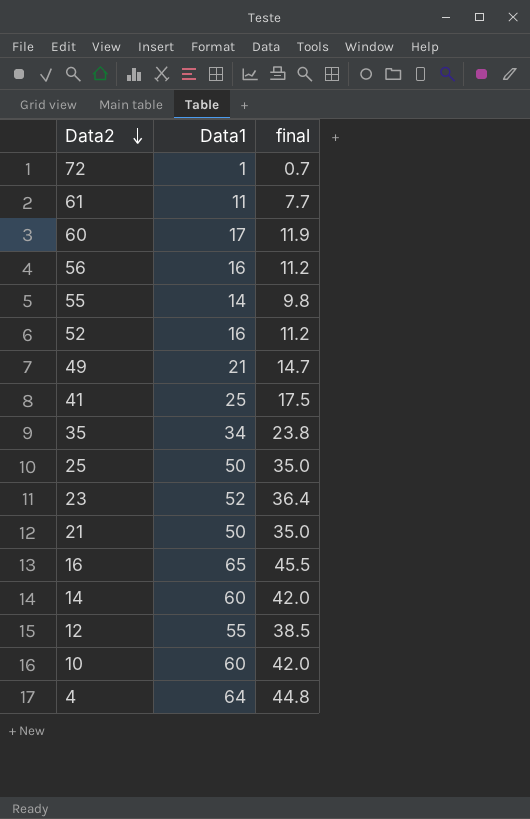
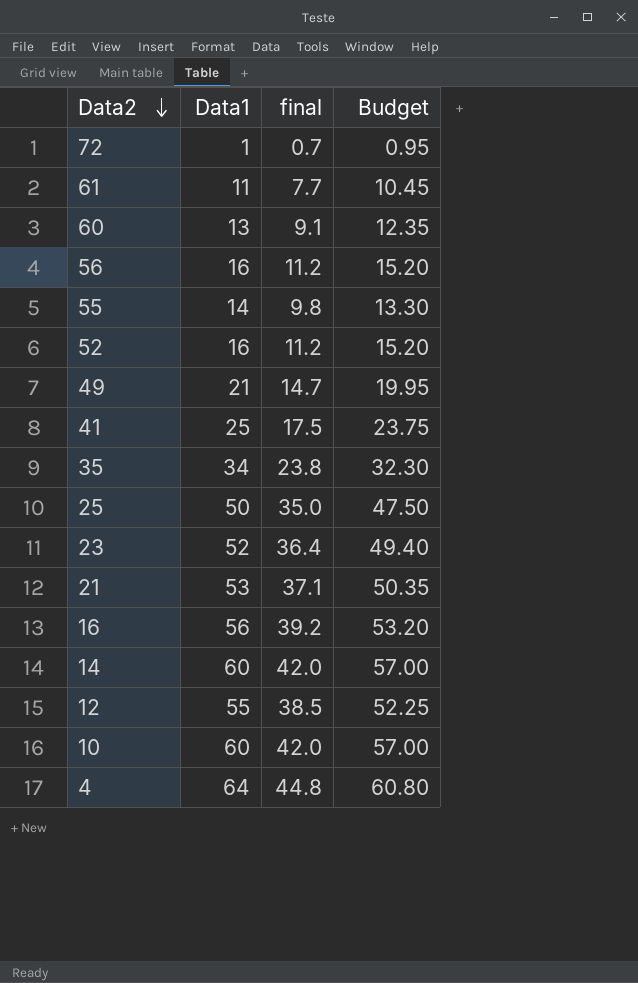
column Budget | formula: none -> [Data1] * 0.95
60 | Data1: 17 -> 13
60 | final: 11.9 -> 9.1
21 | Data1: 50 -> 53
21 | final: 35.0 -> 37.1
16 | Data1: 65 -> 56
16 | final: 45.5 -> 39.2

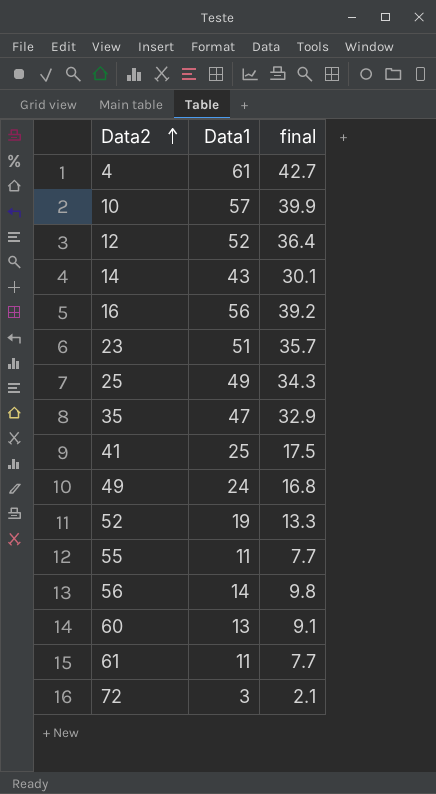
row order: Data2 descending -> Data2 ascending
column Budget | formula: [Data1] * 0.95 -> none
row 21: 53 | 37.1 | 50.35 -> none
4 | Data1: 64 -> 61
4 | final: 44.8 -> 42.7
10 | Data1: 60 -> 57
10 | final: 42.0 -> 39.9
12 | Data1: 55 -> 52
12 | final: 38.5 -> 36.4
14 | Data1: 60 -> 43
14 | final: 42.0 -> 30.1
23 | Data1: 52 -> 51
23 | final: 36.4 -> 35.7
25 | Data1: 50 -> 49
25 | final: 35.0 -> 34.3
35 | Data1: 34 -> 47
35 | final: 23.8 -> 32.9
49 | Data1: 21 -> 24
49 | final: 14.7 -> 16.8
52 | Data1: 16 -> 19
52 | final: 11.2 -> 13.3
55 | Data1: 14 -> 11
55 | final: 9.8 -> 7.7
56 | Data1: 16 -> 14
56 | final: 11.2 -> 9.8
72 | Data1: 1 -> 3
72 | final: 0.7 -> 2.1

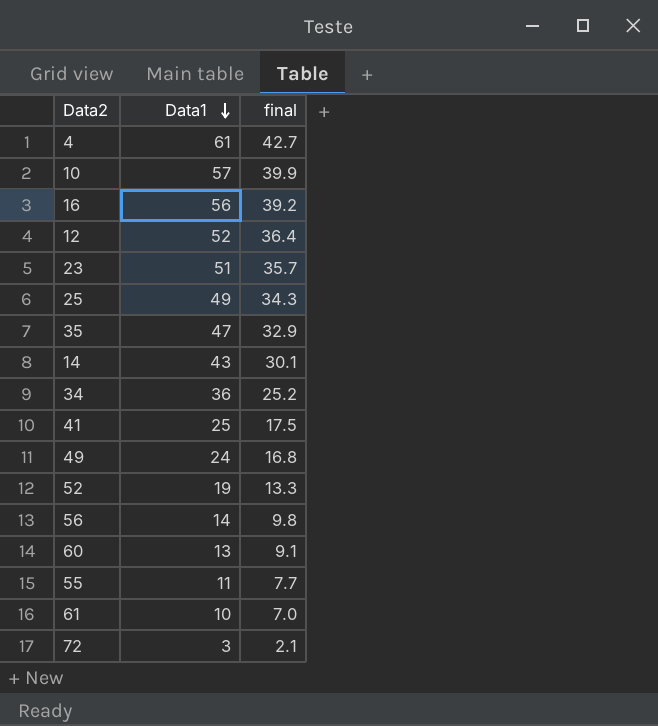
row order: Data2 ascending -> Data1 descending
row 34: none -> 36 | 25.2
61 | Data1: 11 -> 10
61 | final: 7.7 -> 7.0

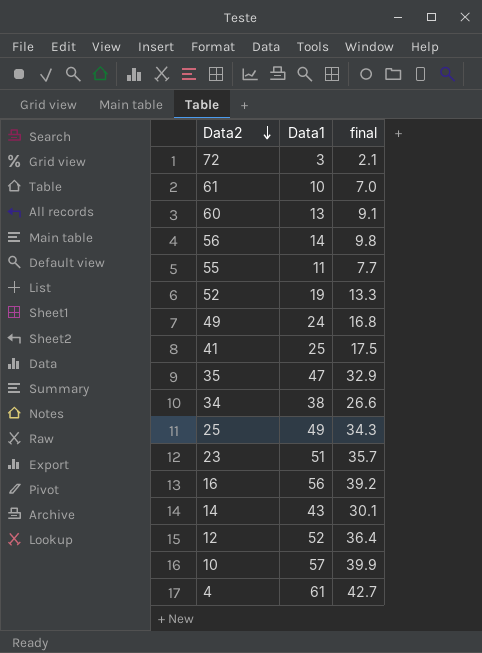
row order: Data1 descending -> Data2 descending
34 | Data1: 36 -> 38
34 | final: 25.2 -> 26.6

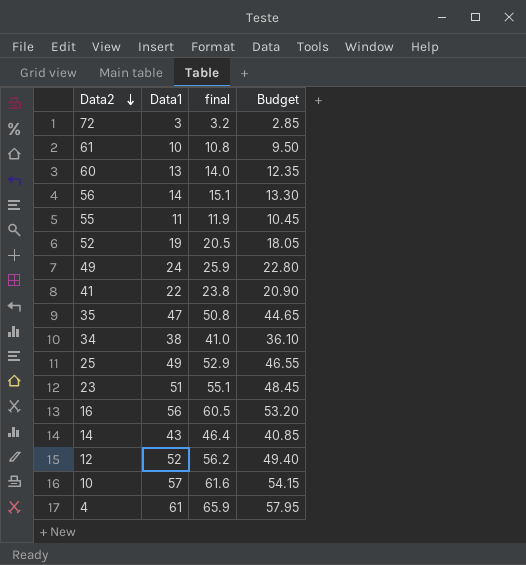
column final | formula: [Data1] * 0.7 -> [Data1] * 1.08
column Budget | formula: none -> [Data1] * 0.95
41 | Data1: 25 -> 22

